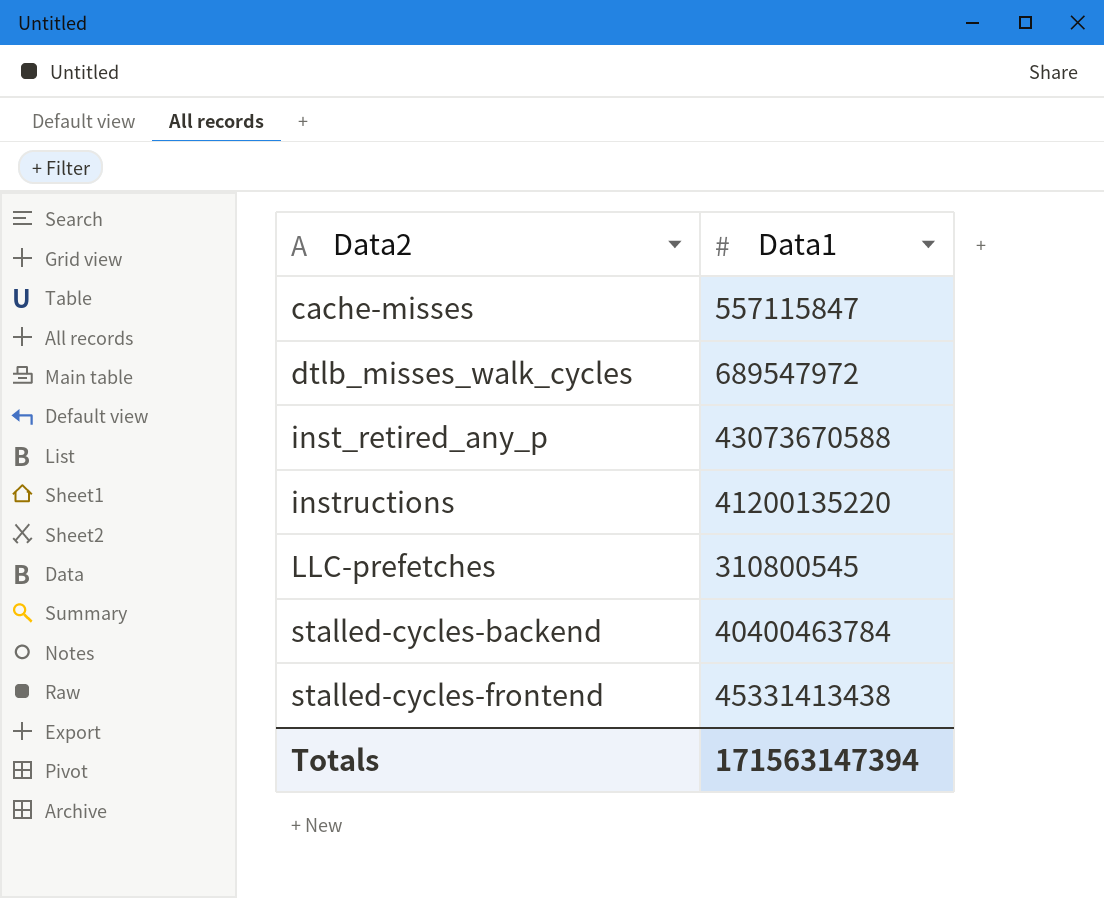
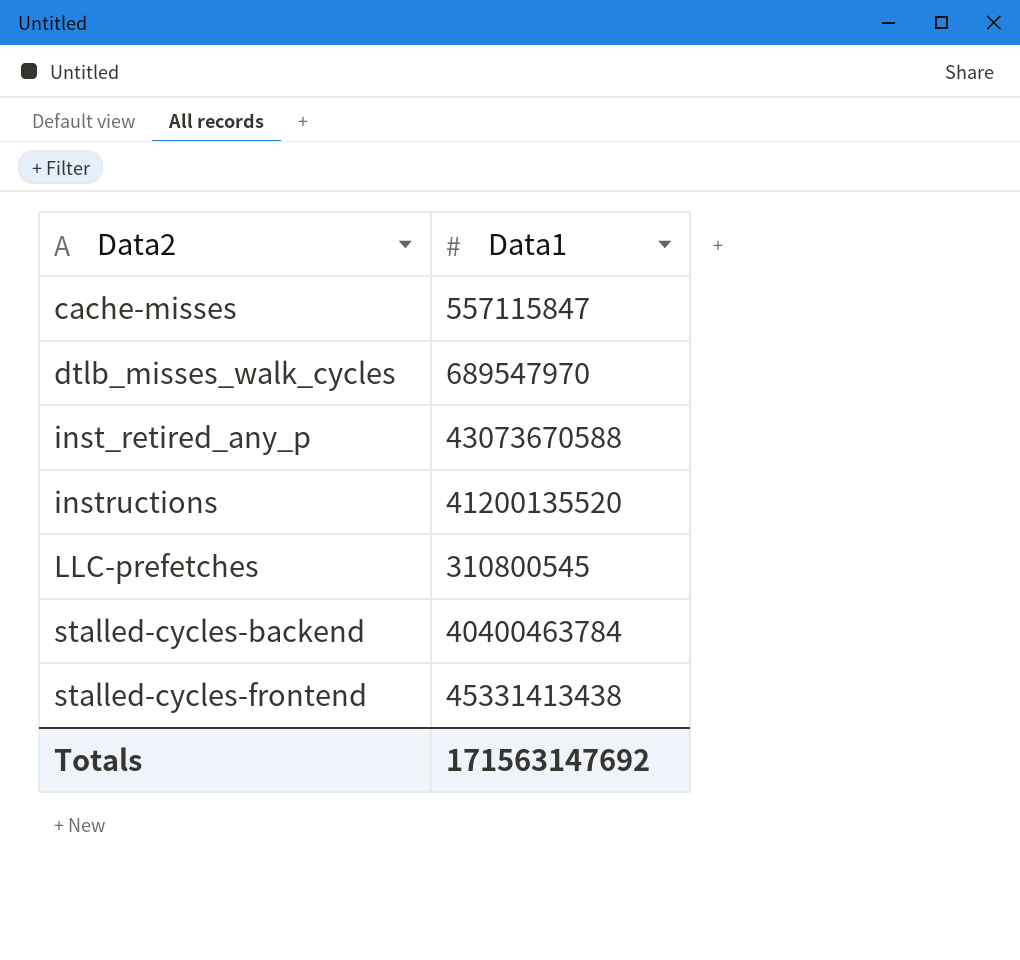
dtlb_misses_walk_cycles | Data1: 689547972 -> 689547970
instructions | Data1: 41200135220 -> 41200135520
Totals | Data1: 171563147394 -> 171563147692

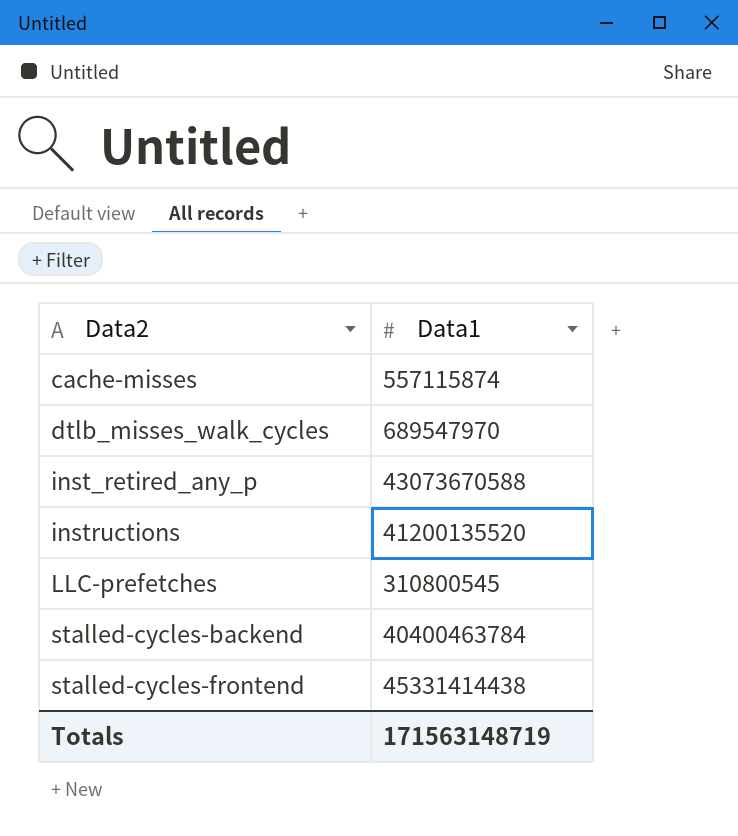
cache-misses | Data1: 557115847 -> 557115874
stalled-cycles-frontend | Data1: 45331413438 -> 45331414438
Totals | Data1: 171563147692 -> 171563148719

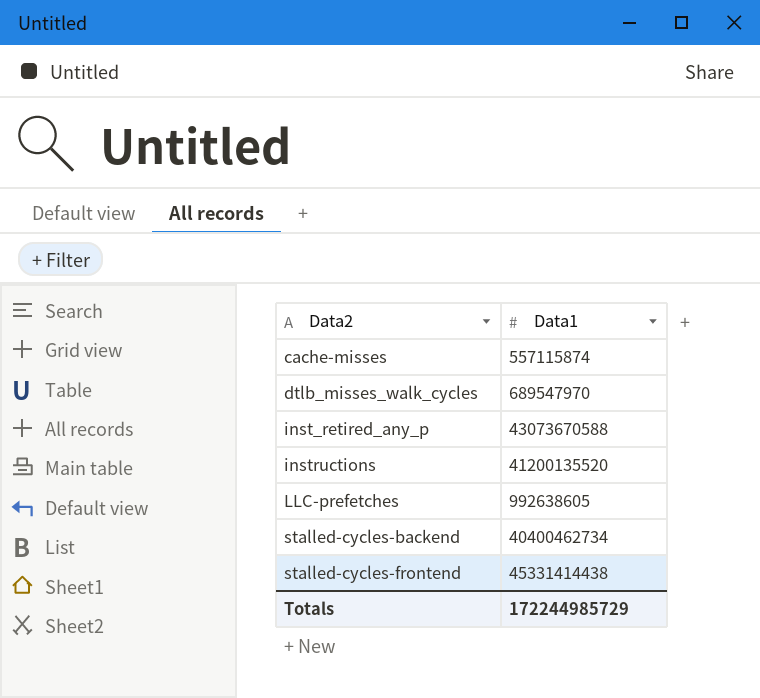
LLC-prefetches | Data1: 310800545 -> 992638605
stalled-cycles-backend | Data1: 40400463784 -> 40400462734
Totals | Data1: 171563148719 -> 172244985729

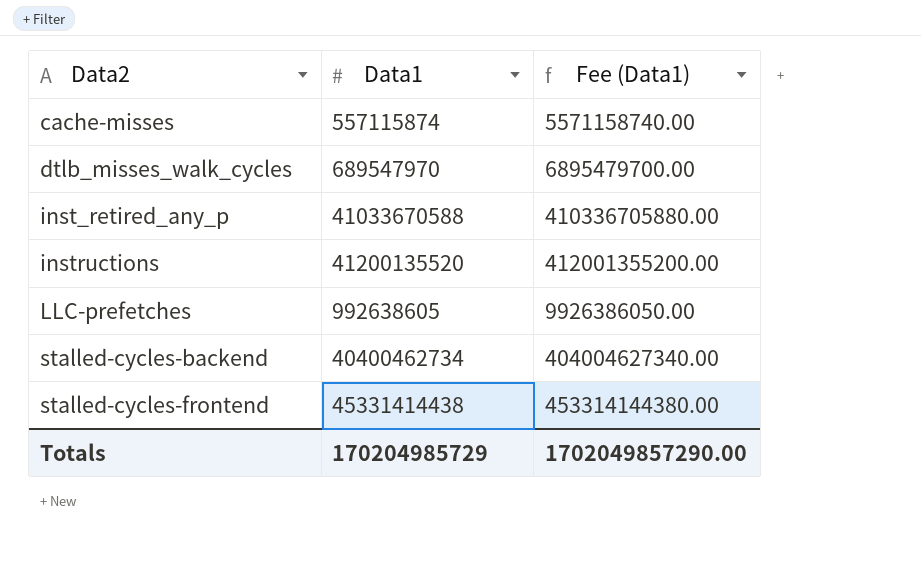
column Fee (Data1) | formula: none -> [Data1] * 10
inst_retired_any_p | Data1: 43073670588 -> 41033670588
Totals | Data1: 172244985729 -> 170204985729

